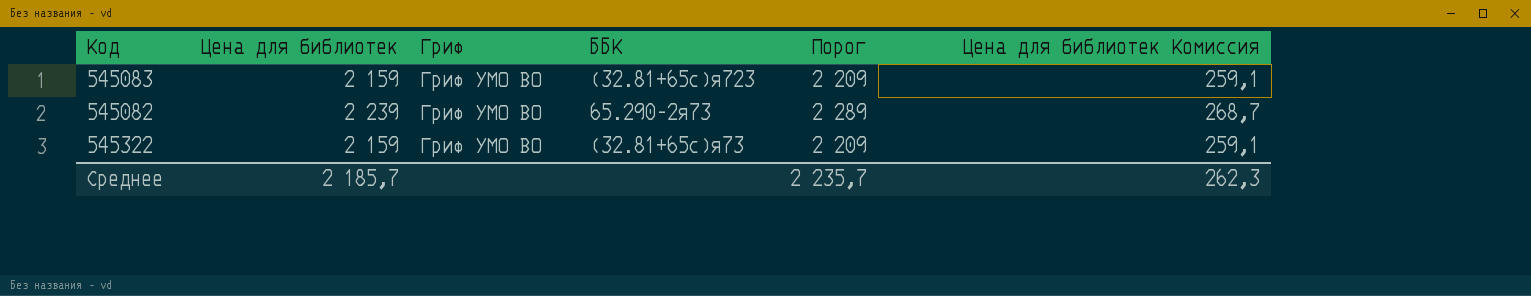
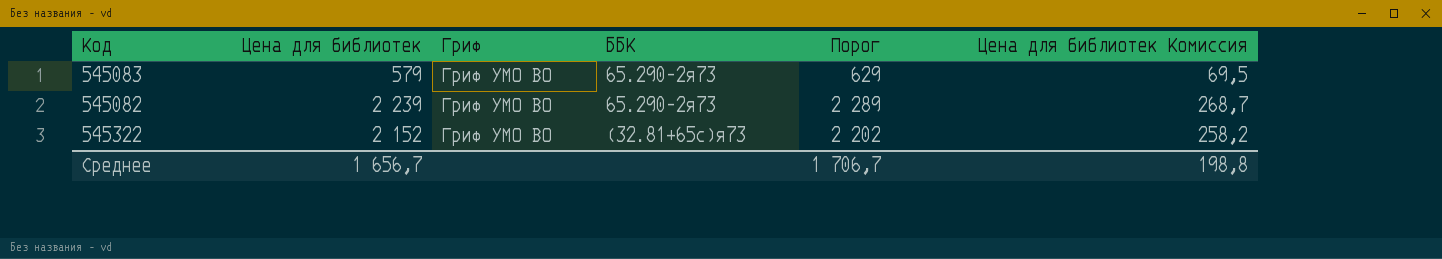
545083 | Цена для библиотек: 2 159 -> 579
545083 | ББК: (32.81+65с)я723 -> 65.290-2я73
545083 | Порог: 2 209 -> 629
545083 | Цена для библиотек Комиссия: 259,1 -> 69,5
545322 | Цена для библиотек: 2 159 -> 2 152
545322 | Порог: 2 209 -> 2 202
545322 | Цена для библиотек Комиссия: 259,1 -> 258,2
Среднее | Цена для библиотек: 2 185,7 -> 1 656,7
Среднее | Порог: 2 235,7 -> 1 706,7
Среднее | Цена для библиотек Комиссия: 262,3 -> 198,8

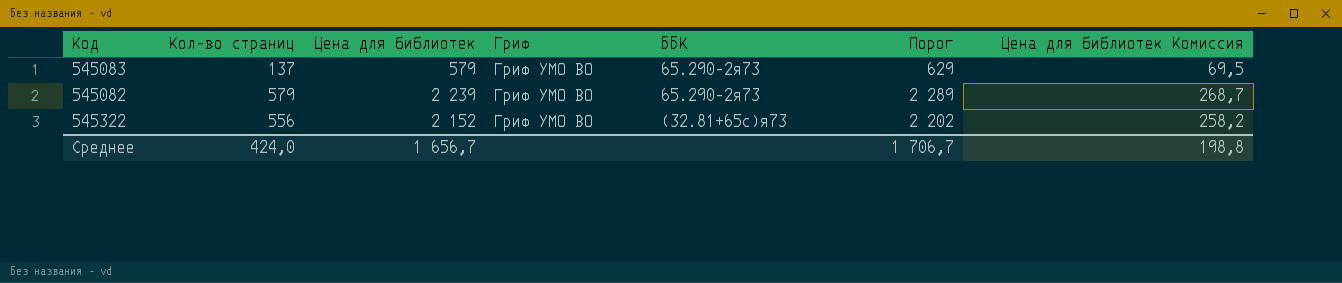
column Кол-во страниц | position: none -> 2

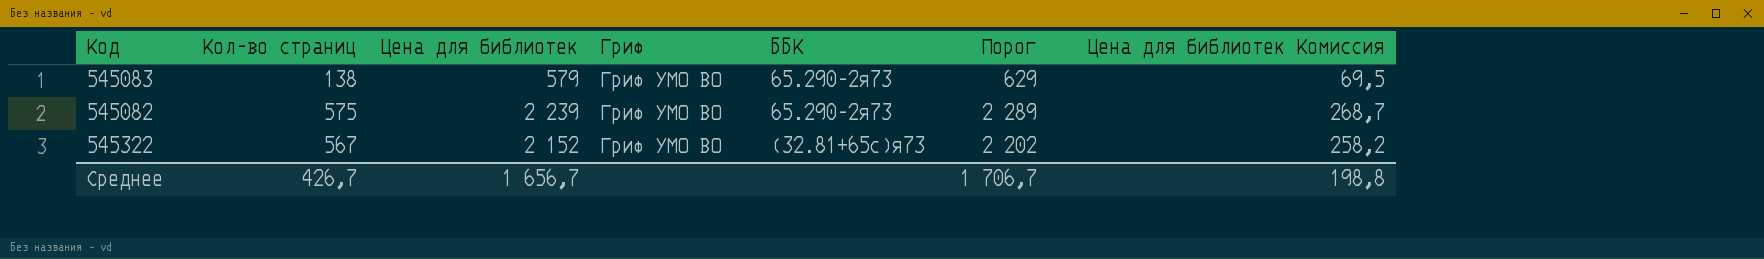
545083 | Кол-во страниц: 137 -> 138
545082 | Кол-во страниц: 579 -> 575
545322 | Кол-во страниц: 556 -> 567
Среднее | Кол-во страниц: 424,0 -> 426,7

